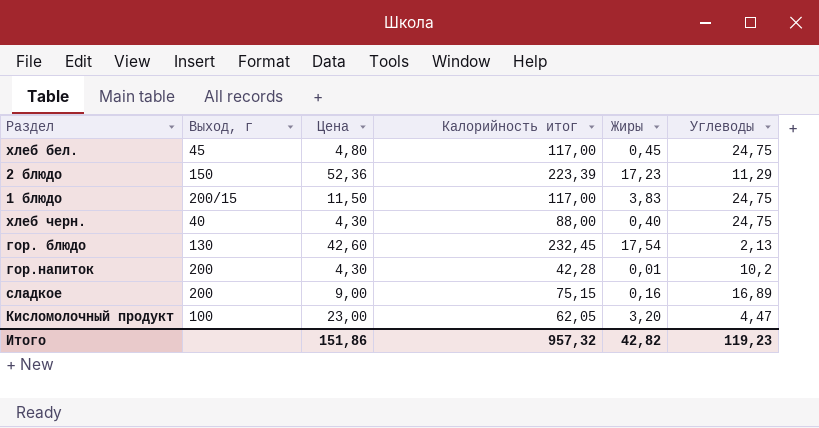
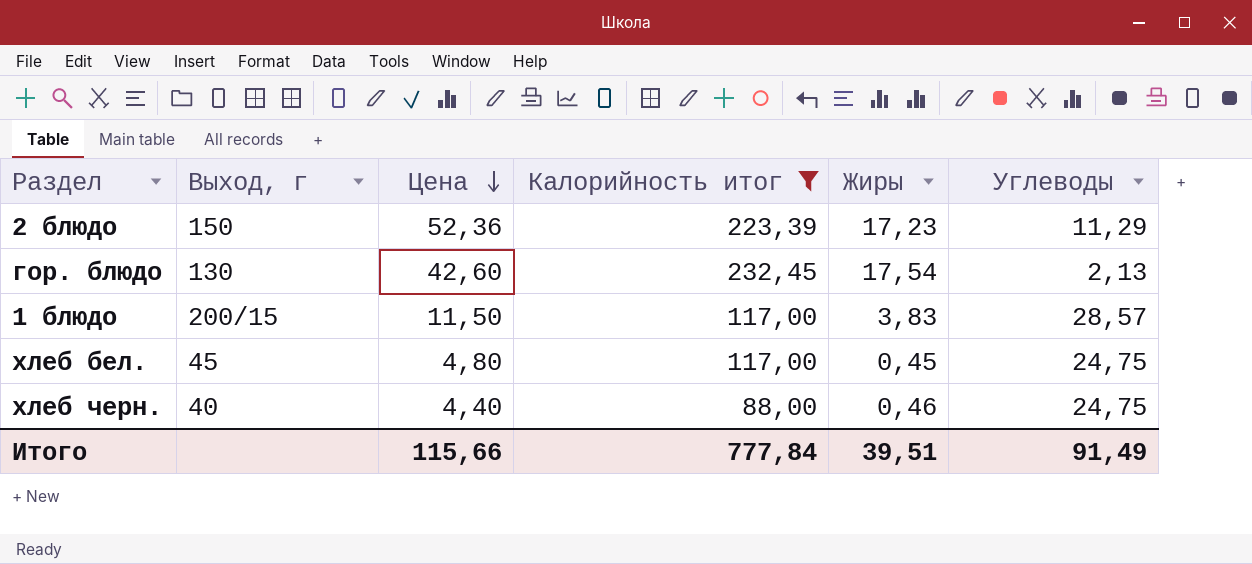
filter: none -> Калорийность итог >= 88,00
row order: none -> Цена descending
1 блюдо | Углеводы: 24,75 -> 28,57
хлеб черн. | Цена: 4,30 -> 4,40
хлеб черн. | Жиры: 0,40 -> 0,46
Итого | Цена: 151,86 -> 115,66
Итого | Калорийность итог: 957,32 -> 777,84
Итого | Жиры: 42,82 -> 39,51
Итого | Углеводы: 119,23 -> 91,49

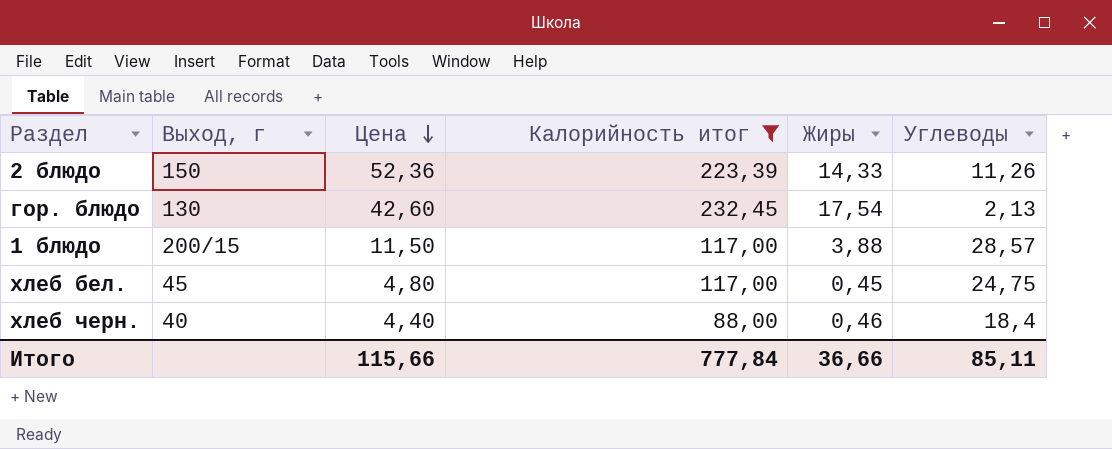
2 блюдо | Жиры: 17,23 -> 14,33
2 блюдо | Углеводы: 11,29 -> 11,26
1 блюдо | Жиры: 3,83 -> 3,88
хлеб черн. | Углеводы: 24,75 -> 18,4
Итого | Жиры: 39,51 -> 36,66
Итого | Углеводы: 91,49 -> 85,11

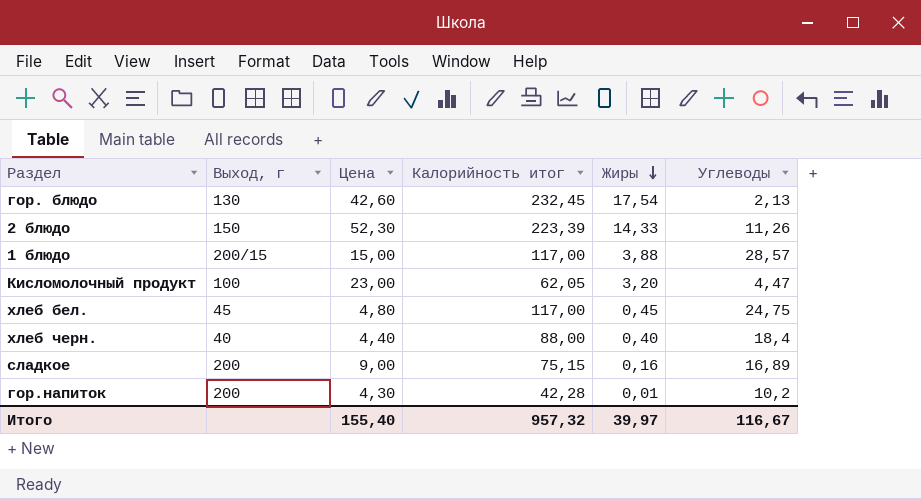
filter: Калорийность итог >= 88,00 -> none
row order: Цена descending -> Жиры descending
2 блюдо | Цена: 52,36 -> 52,30
1 блюдо | Цена: 11,50 -> 15,00
хлеб черн. | Жиры: 0,46 -> 0,40
Итого | Цена: 115,66 -> 155,40
Итого | Калорийность итог: 777,84 -> 957,32
Итого | Жиры: 36,66 -> 39,97
Итого | Углеводы: 85,11 -> 116,67

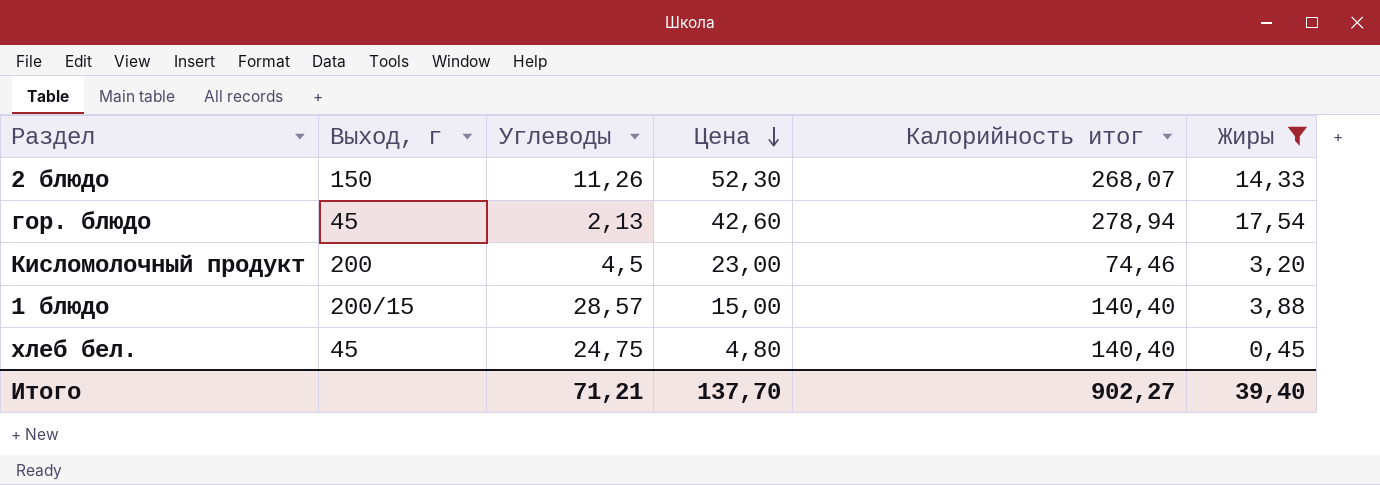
filter: none -> Жиры >= 0,45
row order: Жиры descending -> Цена descending
column Углеводы | position: 6 -> 3
2 блюдо | Калорийность итог: 223,39 -> 268,07
гор. блюдо | Выход, г: 130 -> 45
гор. блюдо | Калорийность итог: 232,45 -> 278,94
Кисломолочный продукт | Выход, г: 100 -> 200
Кисломолочный продукт | Углеводы: 4,47 -> 4,5
Кисломолочный продукт | Калорийность итог: 62,05 -> 74,46
1 блюдо | Калорийность итог: 117,00 -> 140,40
хлеб бел. | Калорийность итог: 117,00 -> 140,40
Итого | Углеводы: 116,67 -> 71,21
Итого | Цена: 155,40 -> 137,70
Итого | Калорийность итог: 957,32 -> 902,27
Итого | Жиры: 39,97 -> 39,40

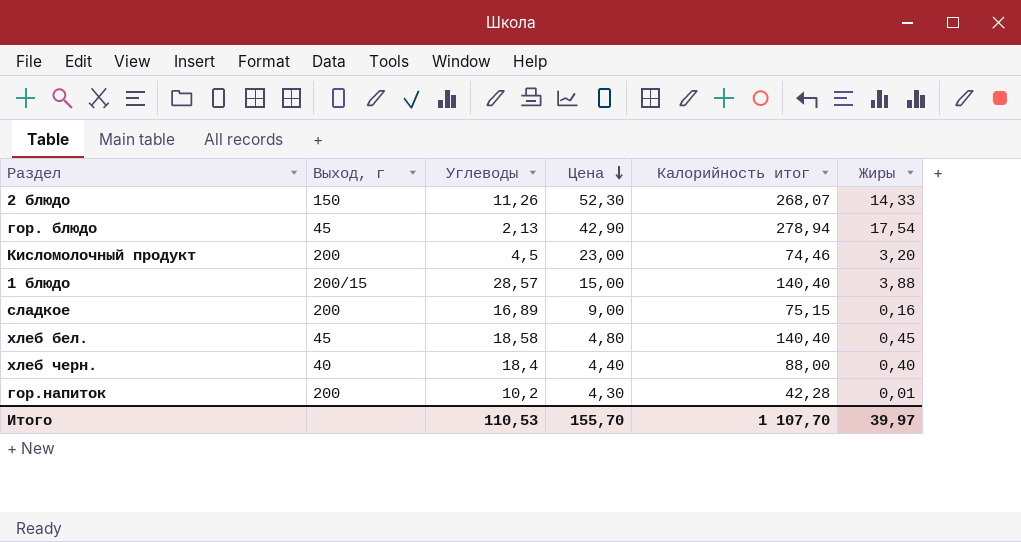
filter: Жиры >= 0,45 -> none
гор. блюдо | Цена: 42,60 -> 42,90
хлеб бел. | Углеводы: 24,75 -> 18,58
Итого | Углеводы: 71,21 -> 110,53
Итого | Цена: 137,70 -> 155,70
Итого | Калорийность итог: 902,27 -> 1 107,70
Итого | Жиры: 39,40 -> 39,97

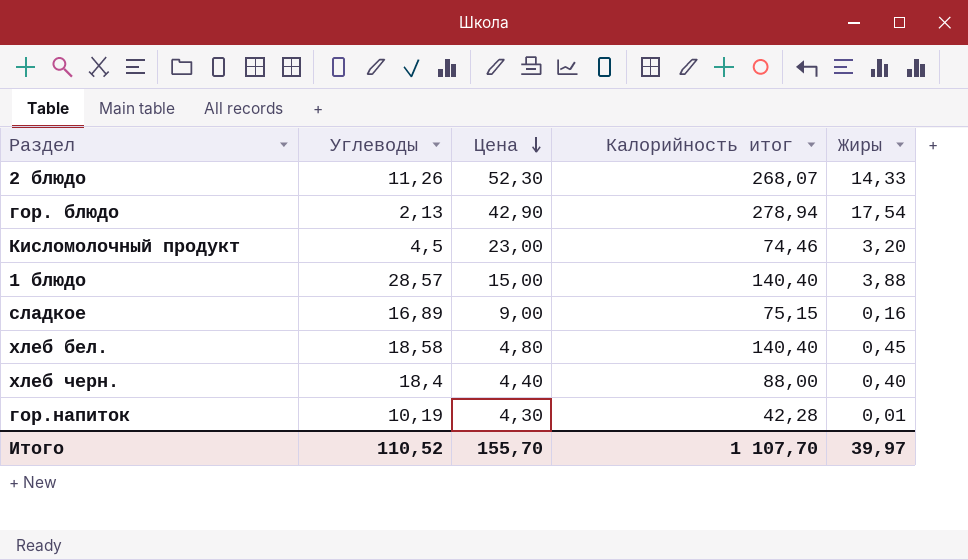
column Выход, г | position: 2 -> none
гор.напиток | Углеводы: 10,2 -> 10,19
Итого | Углеводы: 110,53 -> 110,52

